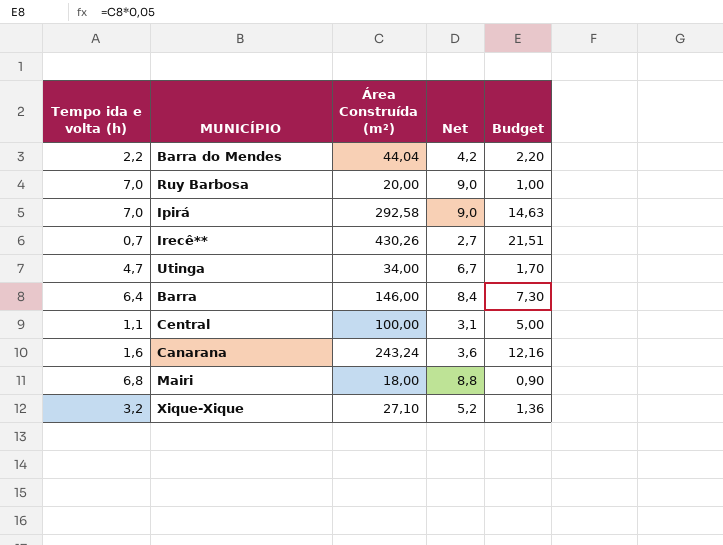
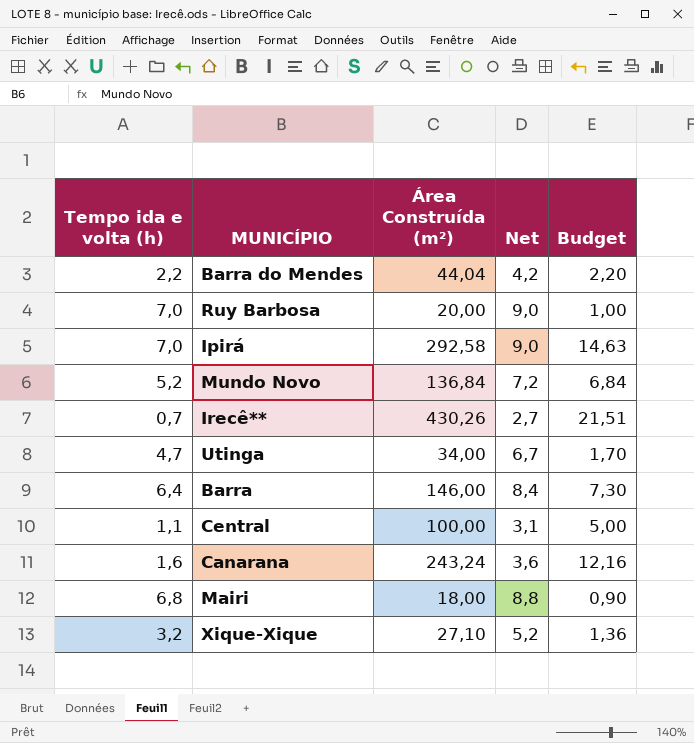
row Mundo Novo: none -> 5,2 | 136,84 | 7,2 | 6,84

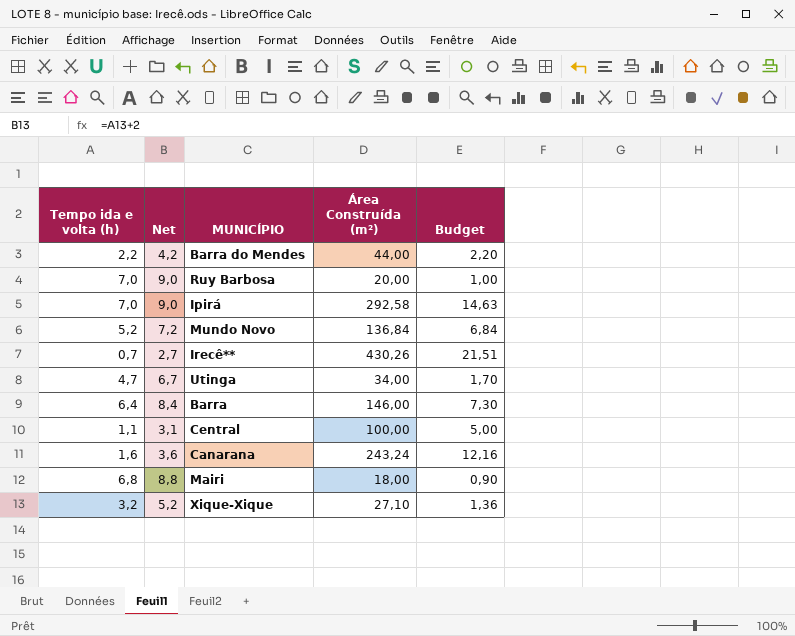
column Net | position: 4 -> 2
Barra do Mendes | Área Construída (m²): 44,04 -> 44,00

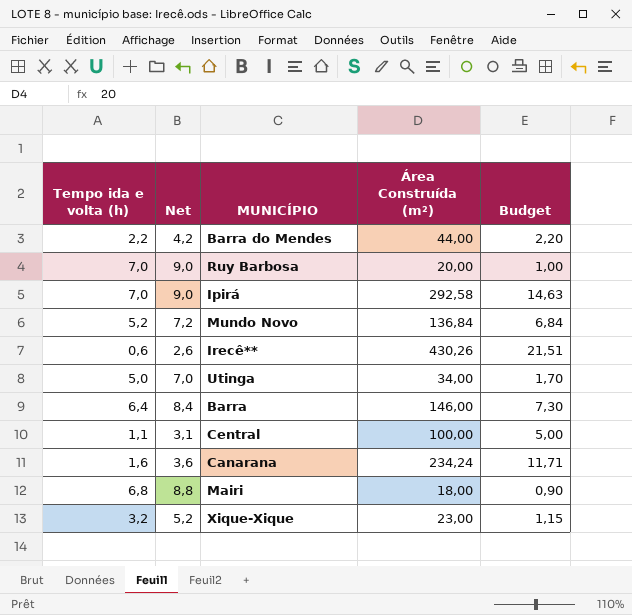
Irecê** | Tempo ida e volta (h): 0,7 -> 0,6
Irecê** | Net: 2,7 -> 2,6
Utinga | Tempo ida e volta (h): 4,7 -> 5,0
Utinga | Net: 6,7 -> 7,0
Canarana | Área Construída (m²): 243,24 -> 234,24
Canarana | Budget: 12,16 -> 11,71
Xique-Xique | Área Construída (m²): 27,10 -> 23,00
Xique-Xique | Budget: 1,36 -> 1,15

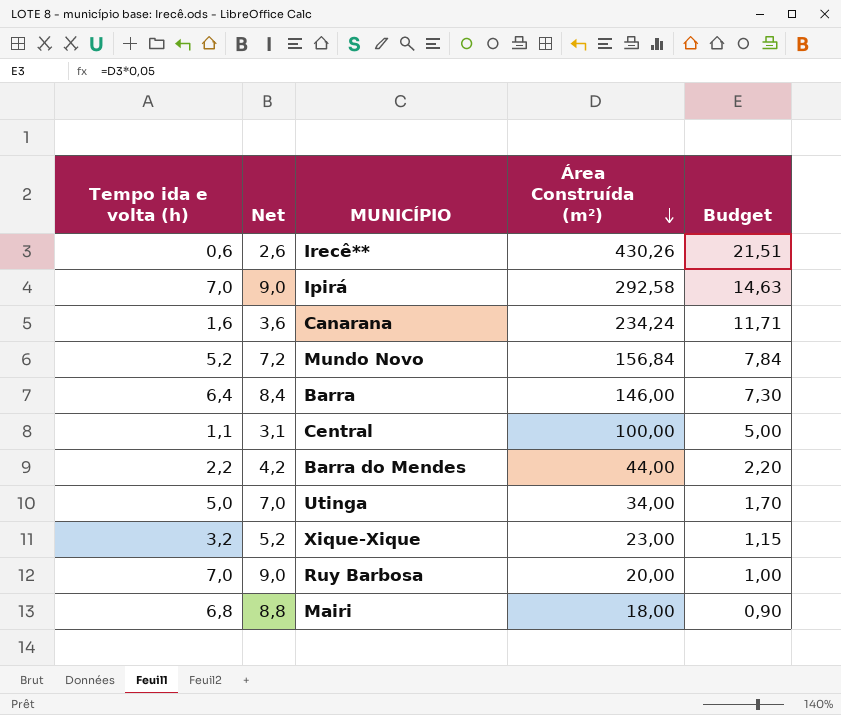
row order: none -> Área Construída (m²) descending
Mundo Novo | Área Construída (m²): 136,84 -> 156,84
Mundo Novo | Budget: 6,84 -> 7,84

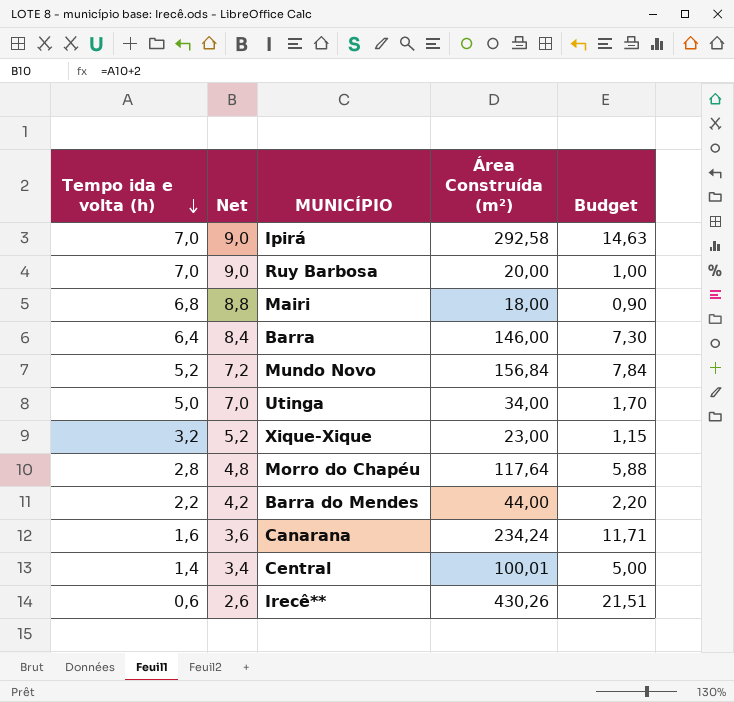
row order: Área Construída (m²) descending -> Tempo ida e volta (h) descending
row Morro do Chapéu: none -> 2,8 | 4,8 | 117,64 | 5,88
Central | Tempo ida e volta (h): 1,1 -> 1,4
Central | Net: 3,1 -> 3,4
Central | Área Construída (m²): 100,00 -> 100,01

